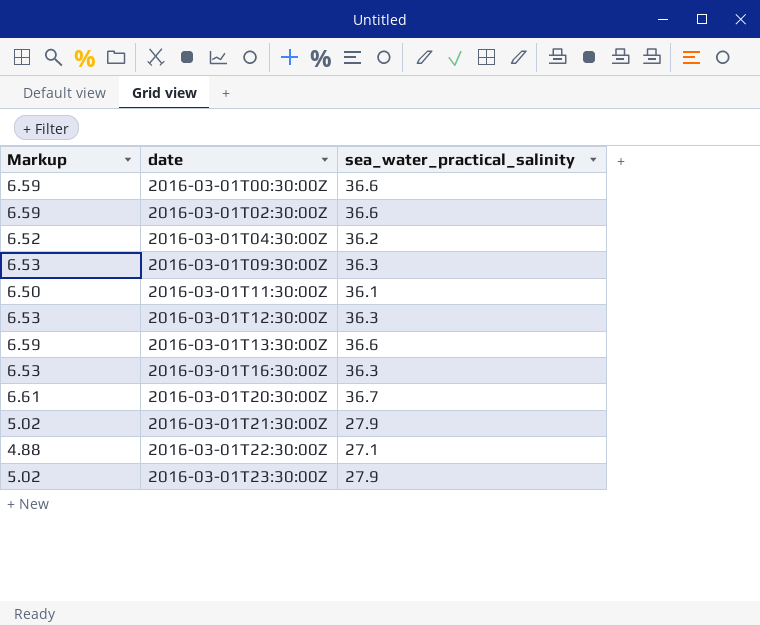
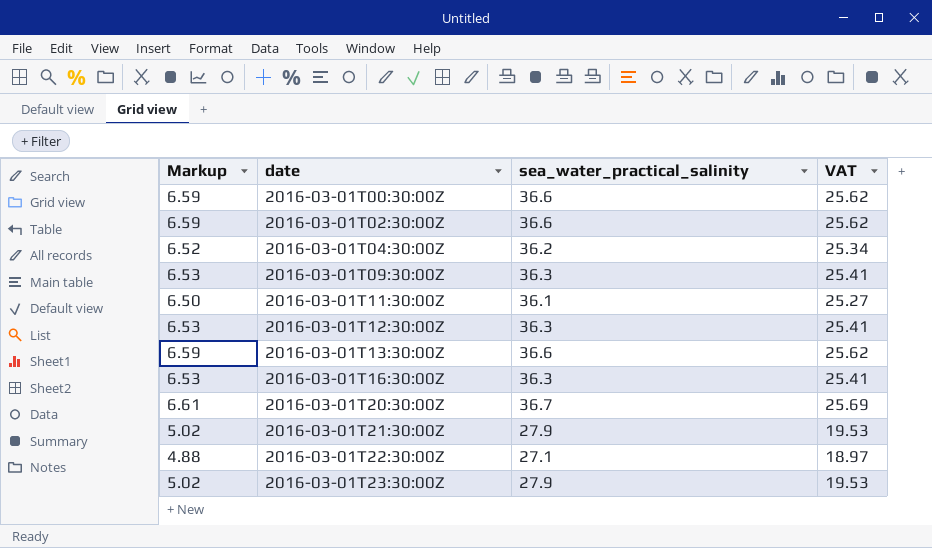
column VAT | formula: none -> [sea_water_practical_salinity] * 0.7

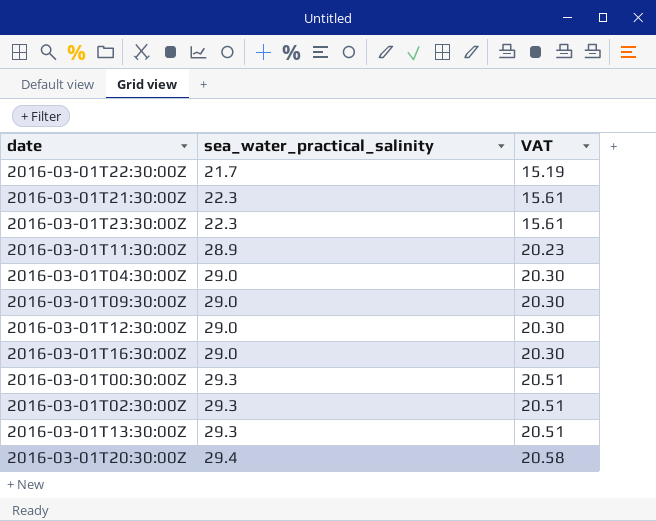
row order: date ascending -> sea_water_practical_salinity ascending
column Markup | formula: [sea_water_practical_salinity] * 0.18 -> none
2016-03-01T22:30:00Z | sea_water_practical_salinity: 27.1 -> 21.7
2016-03-01T22:30:00Z | VAT: 18.97 -> 15.19
2016-03-01T21:30:00Z | sea_water_practical_salinity: 27.9 -> 22.3
2016-03-01T21:30:00Z | VAT: 19.53 -> 15.61
2016-03-01T23:30:00Z | sea_water_practical_salinity: 27.9 -> 22.3
2016-03-01T23:30:00Z | VAT: 19.53 -> 15.61
2016-03-01T11:30:00Z | sea_water_practical_salinity: 36.1 -> 28.9
2016-03-01T11:30:00Z | VAT: 25.27 -> 20.23
2016-03-01T04:30:00Z | sea_water_practical_salinity: 36.2 -> 29.0
2016-03-01T04:30:00Z | VAT: 25.34 -> 20.30
2016-03-01T09:30:00Z | sea_water_practical_salinity: 36.3 -> 29.0
2016-03-01T09:30:00Z | VAT: 25.41 -> 20.30
2016-03-01T12:30:00Z | sea_water_practical_salinity: 36.3 -> 29.0
2016-03-01T12:30:00Z | VAT: 25.41 -> 20.30
2016-03-01T16:30:00Z | sea_water_practical_salinity: 36.3 -> 29.0
2016-03-01T16:30:00Z | VAT: 25.41 -> 20.30
2016-03-01T00:30:00Z | sea_water_practical_salinity: 36.6 -> 29.3
2016-03-01T00:30:00Z | VAT: 25.62 -> 20.51
2016-03-01T02:30:00Z | sea_water_practical_salinity: 36.6 -> 29.3
2016-03-01T02:30:00Z | VAT: 25.62 -> 20.51
2016-03-01T13:30:00Z | sea_water_practical_salinity: 36.6 -> 29.3
2016-03-01T13:30:00Z | VAT: 25.62 -> 20.51
2016-03-01T20:30:00Z | sea_water_practical_salinity: 36.7 -> 29.4
2016-03-01T20:30:00Z | VAT: 25.69 -> 20.58

